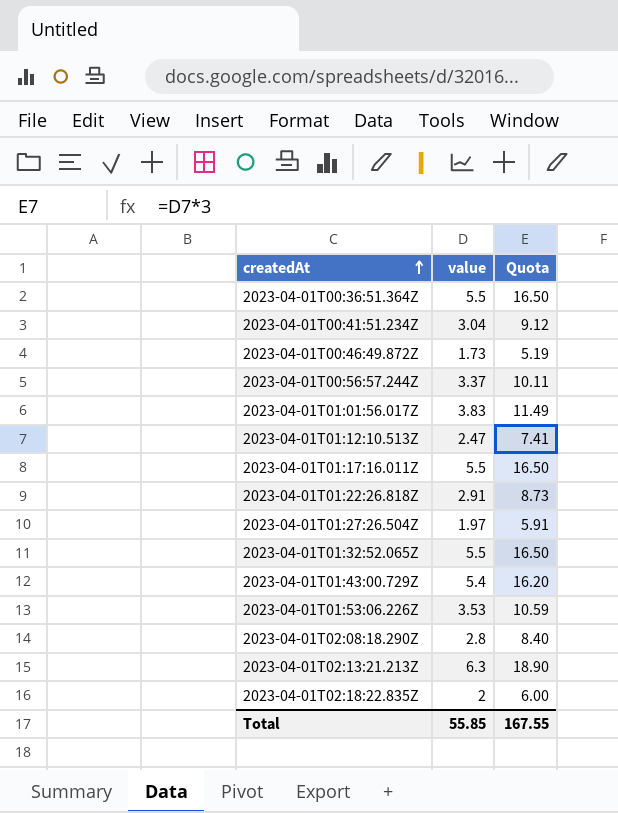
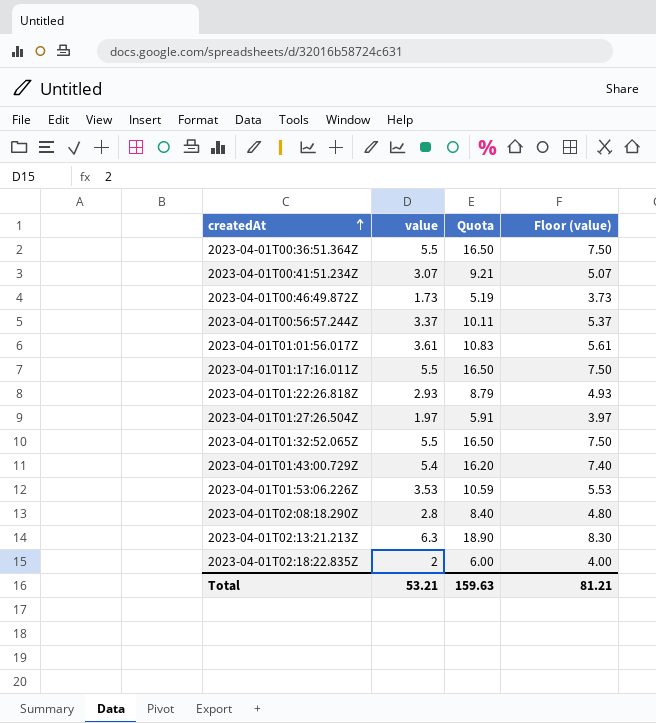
column Floor (value) | formula: none -> [value] + 2
row 2023-04-01T01:12:10.513Z: 2.47 | 7.41 -> none
2023-04-01T00:41:51.234Z | value: 3.04 -> 3.07
2023-04-01T00:41:51.234Z | Quota: 9.12 -> 9.21
2023-04-01T01:01:56.017Z | value: 3.83 -> 3.61
2023-04-01T01:01:56.017Z | Quota: 11.49 -> 10.83
2023-04-01T01:22:26.818Z | value: 2.91 -> 2.93
2023-04-01T01:22:26.818Z | Quota: 8.73 -> 8.79
Total | value: 55.85 -> 53.21
Total | Quota: 167.55 -> 159.63

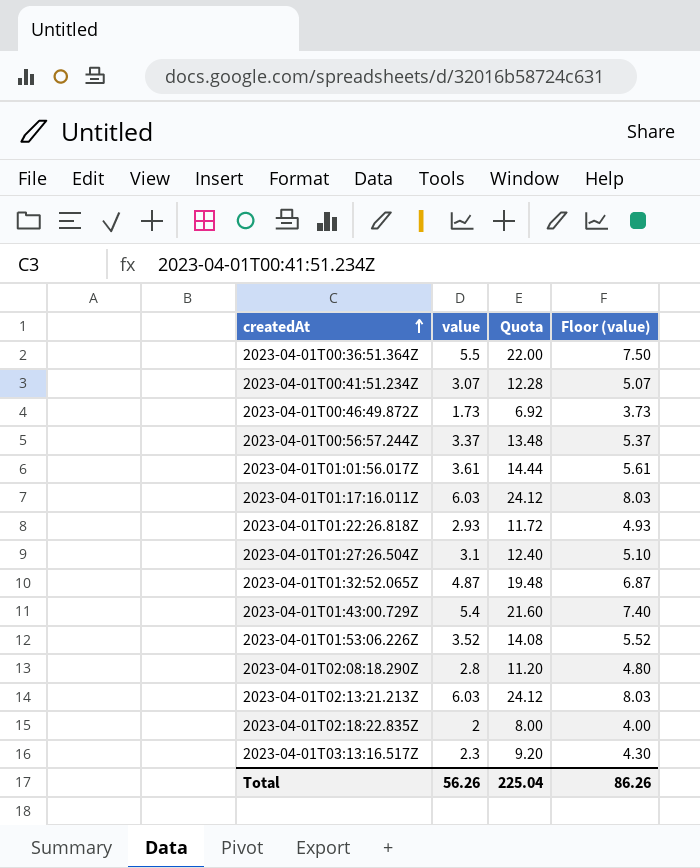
column Quota | formula: [value] * 3 -> [value] * 4
2023-04-01T01:17:16.011Z | value: 5.5 -> 6.03
2023-04-01T01:17:16.011Z | Floor (value): 7.50 -> 8.03
2023-04-01T01:27:26.504Z | value: 1.97 -> 3.1
2023-04-01T01:27:26.504Z | Floor (value): 3.97 -> 5.10
2023-04-01T01:32:52.065Z | value: 5.5 -> 4.87
2023-04-01T01:32:52.065Z | Floor (value): 7.50 -> 6.87
2023-04-01T01:53:06.226Z | value: 3.53 -> 3.52
2023-04-01T01:53:06.226Z | Floor (value): 5.53 -> 5.52
2023-04-01T02:13:21.213Z | value: 6.3 -> 6.03
2023-04-01T02:13:21.213Z | Floor (value): 8.30 -> 8.03
row 2023-04-01T03:13:16.517Z: none -> 2.3 | 9.20 | 4.30
Total | value: 53.21 -> 56.26
Total | Quota: 159.63 -> 225.04
Total | Floor (value): 81.21 -> 86.26

